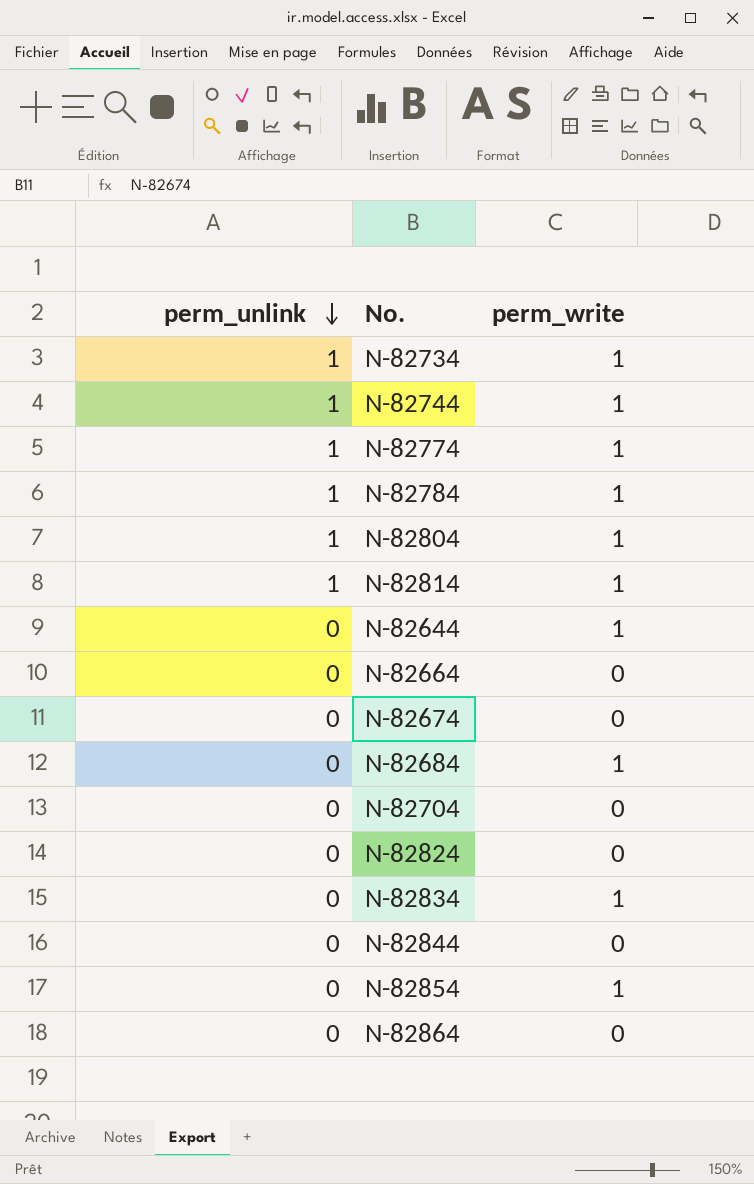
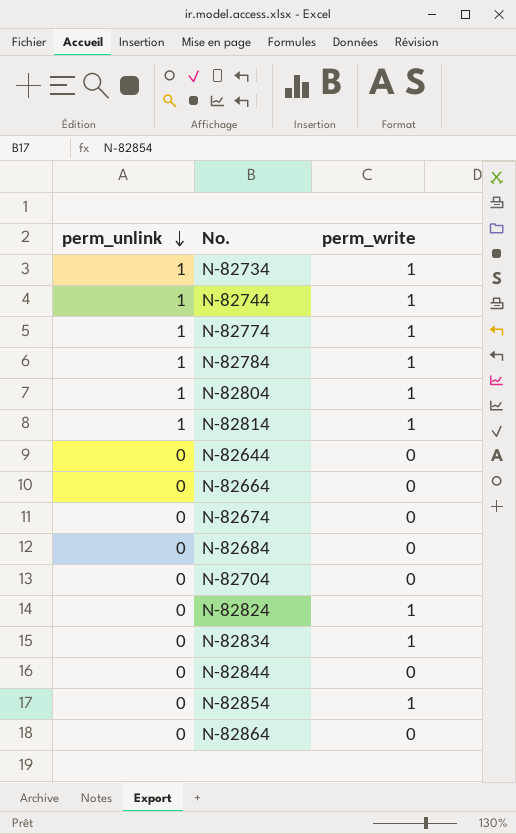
N-82644 | perm_write: 1 -> 0
N-82684 | perm_write: 1 -> 0
N-82824 | perm_write: 0 -> 1

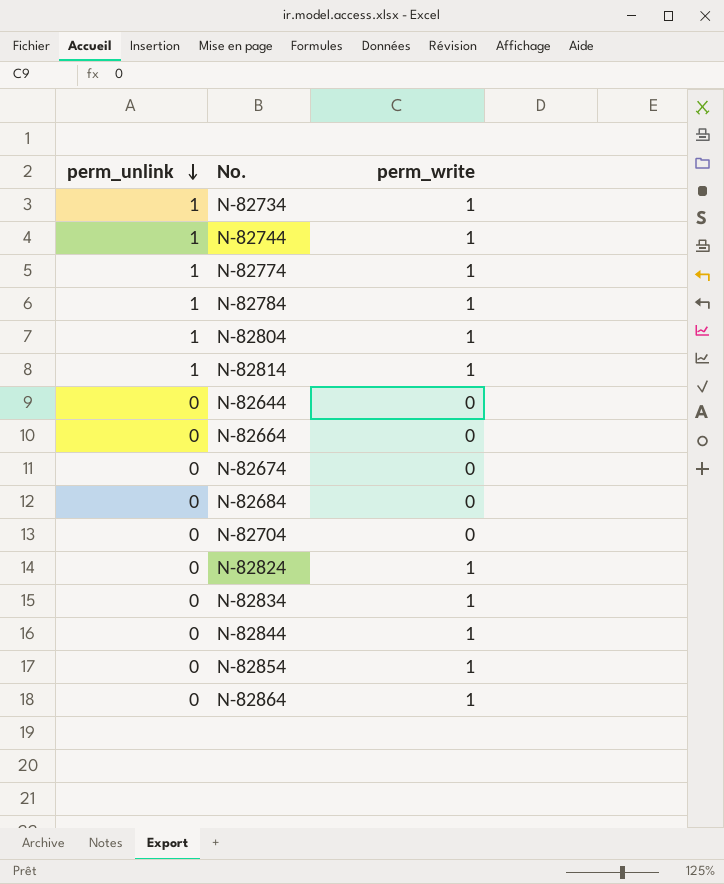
N-82844 | perm_write: 0 -> 1
N-82864 | perm_write: 0 -> 1

